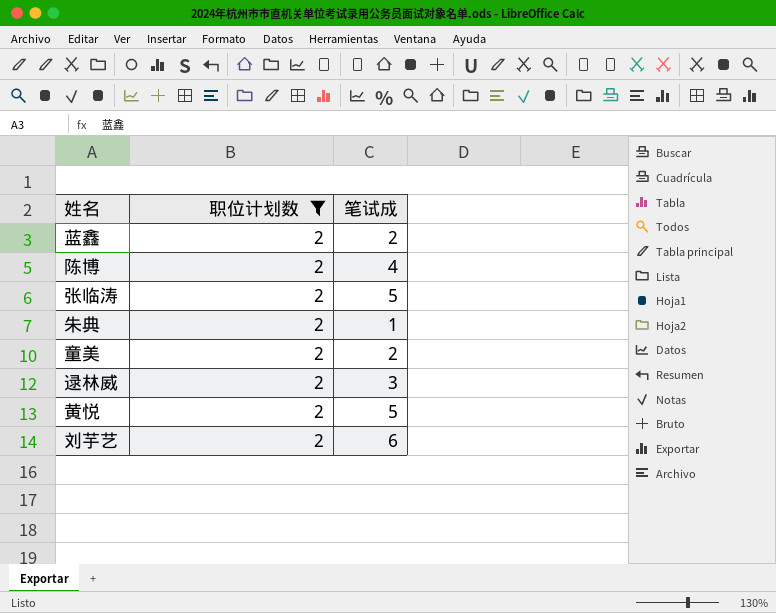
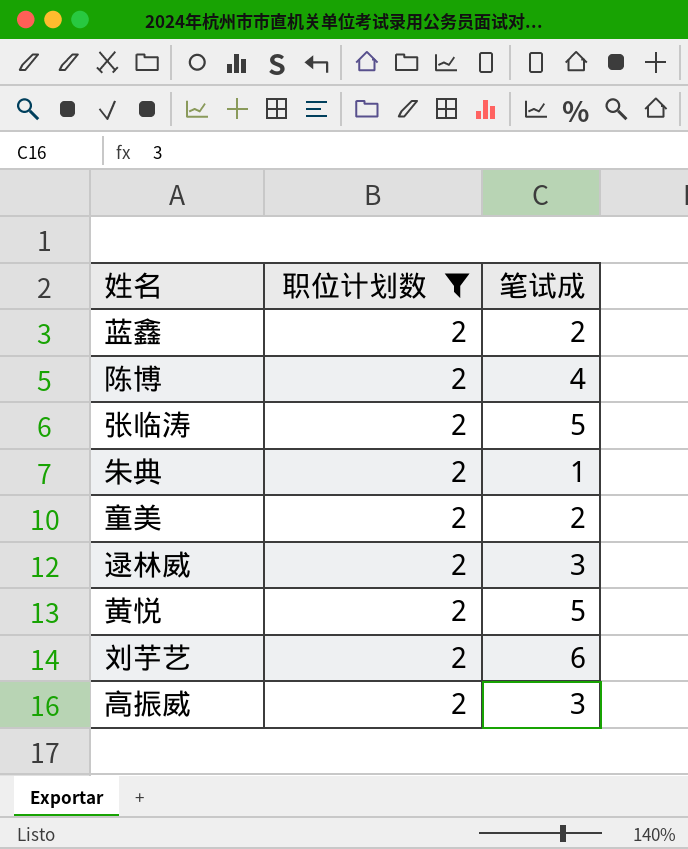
row 高振威: none -> 2 | 3

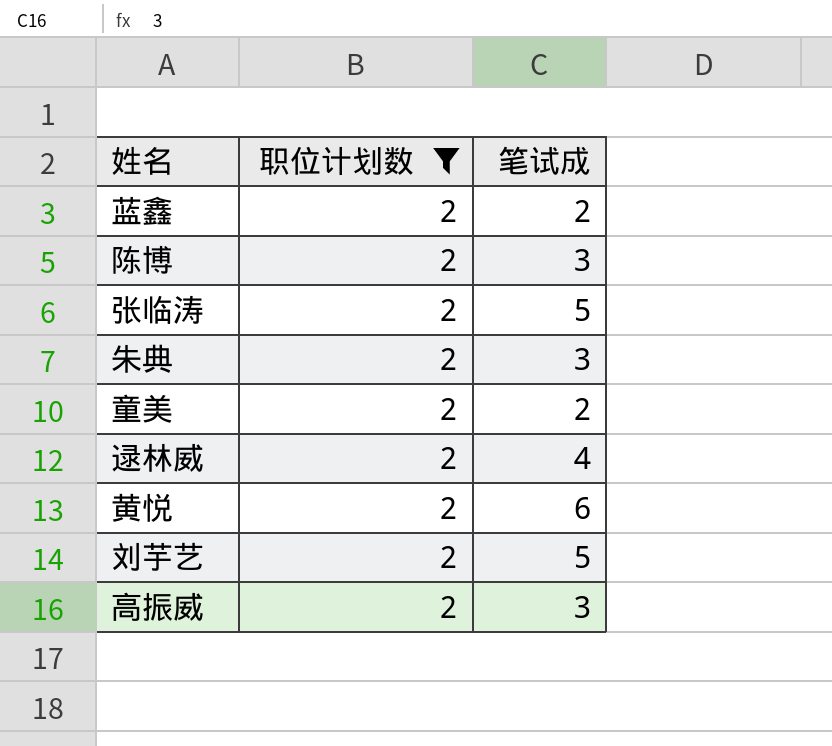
陈博 | 笔试成: 4 -> 3
朱典 | 笔试成: 1 -> 3
逯林威 | 笔试成: 3 -> 4
黄悦 | 笔试成: 5 -> 6
刘芋艺 | 笔试成: 6 -> 5

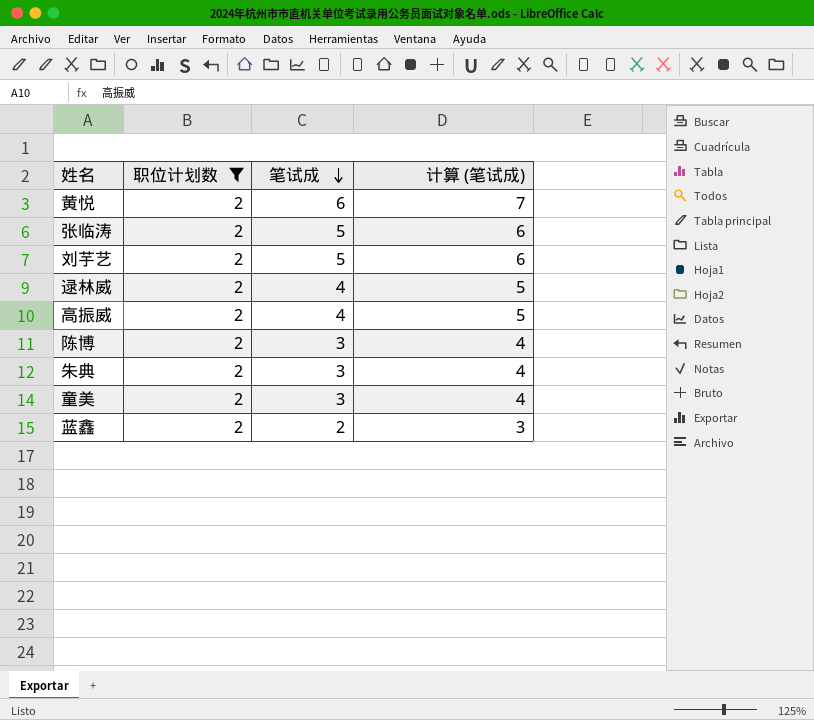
row order: none -> 笔试成 descending
column 计算 (笔试成) | formula: none -> [笔试成] + 1
高振威 | 笔试成: 3 -> 4
童美 | 笔试成: 2 -> 3

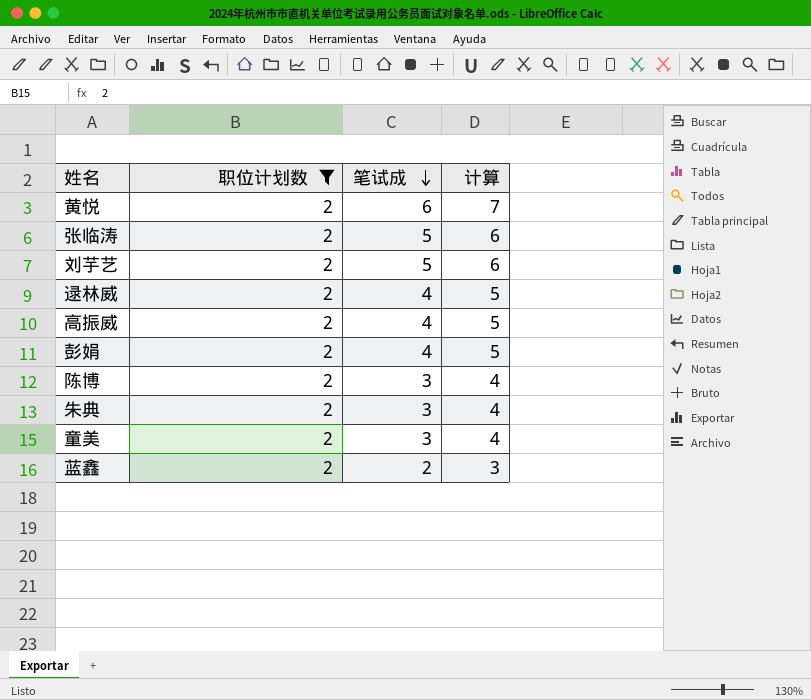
column name: 计算 (笔试成) -> 计算
row 彭娟: none -> 2 | 4 | 5

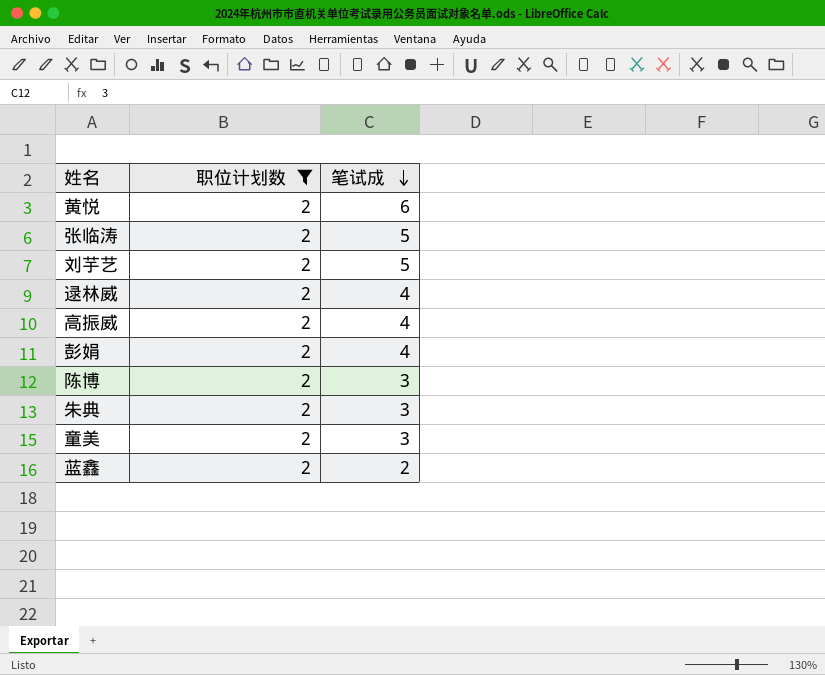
column 计算 | formula: [笔试成] + 1 -> none

